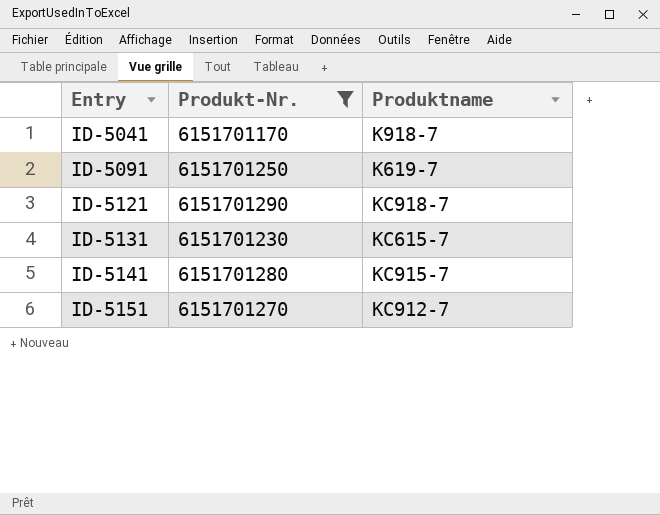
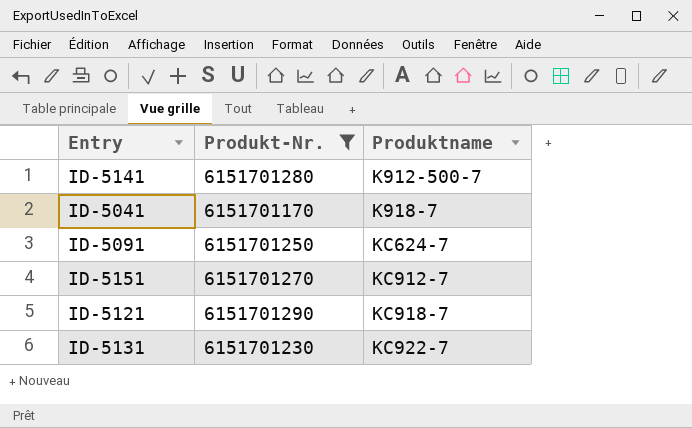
row order: Entry ascending -> Produktname ascending
ID-5141 | Produktname: KC915-7 -> K912-500-7
ID-5091 | Produktname: K619-7 -> KC624-7
ID-5131 | Produktname: KC615-7 -> KC922-7

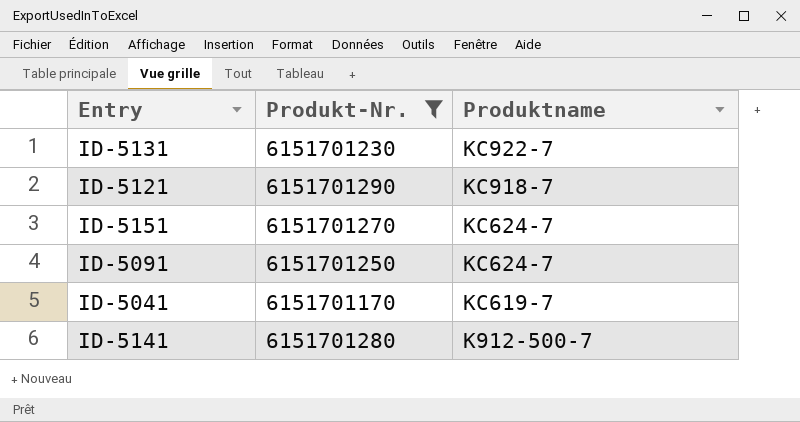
row order: Produktname ascending -> Produktname descending
ID-5151 | Produktname: KC912-7 -> KC624-7
ID-5041 | Produktname: K918-7 -> KC619-7

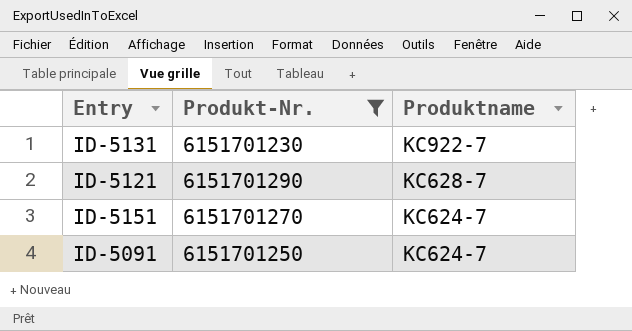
row ID-5041: 6151701170 | KC619-7 -> none
row ID-5141: 6151701280 | K912-500-7 -> none
ID-5121 | Produktname: KC918-7 -> KC628-7

